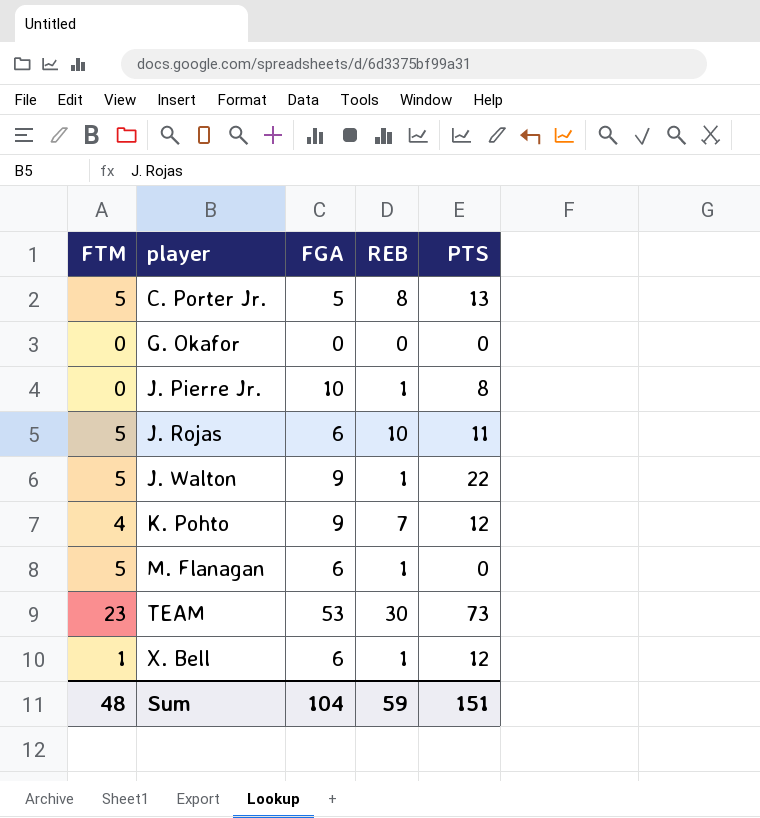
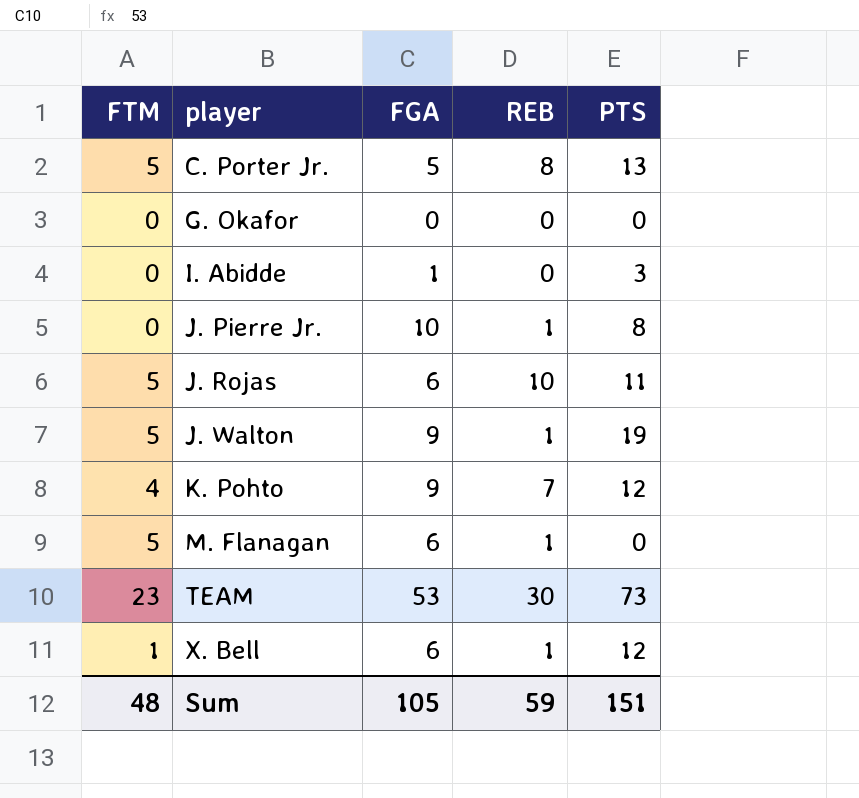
row I. Abidde: none -> 0 | 1 | 0 | 3
J. Walton | PTS: 22 -> 19
Sum | FGA: 104 -> 105

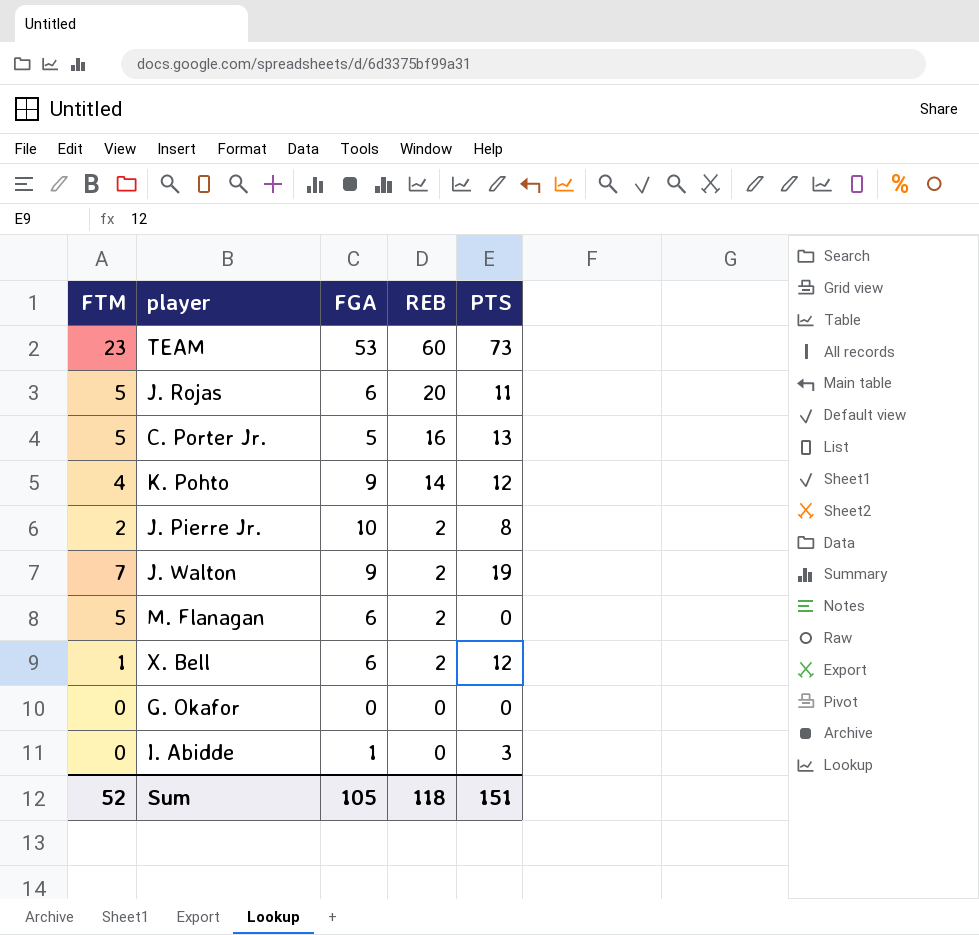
row order: player ascending -> REB descending
TEAM | REB: 30 -> 60
J. Rojas | REB: 10 -> 20
C. Porter Jr. | REB: 8 -> 16
K. Pohto | REB: 7 -> 14
J. Pierre Jr. | FTM: 0 -> 2
J. Pierre Jr. | REB: 1 -> 2
J. Walton | FTM: 5 -> 7
J. Walton | REB: 1 -> 2
M. Flanagan | REB: 1 -> 2
X. Bell | REB: 1 -> 2
Sum | FTM: 48 -> 52
Sum | REB: 59 -> 118

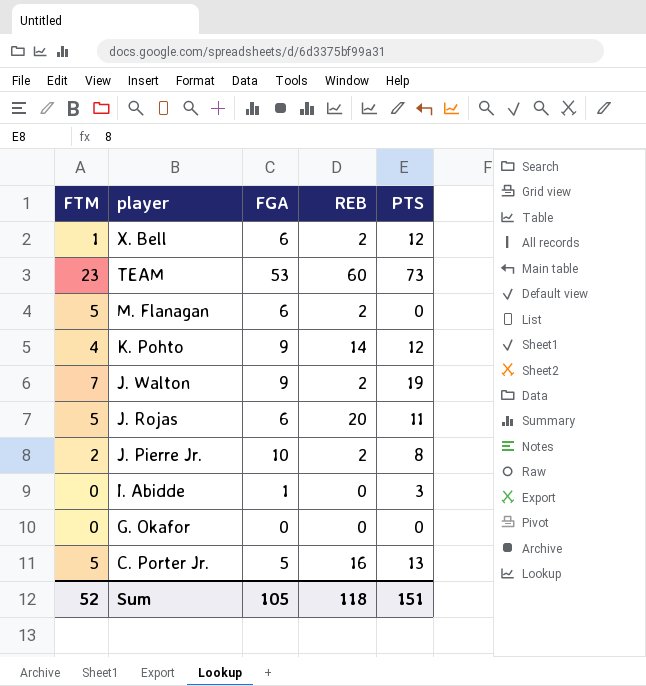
row order: REB descending -> player descending

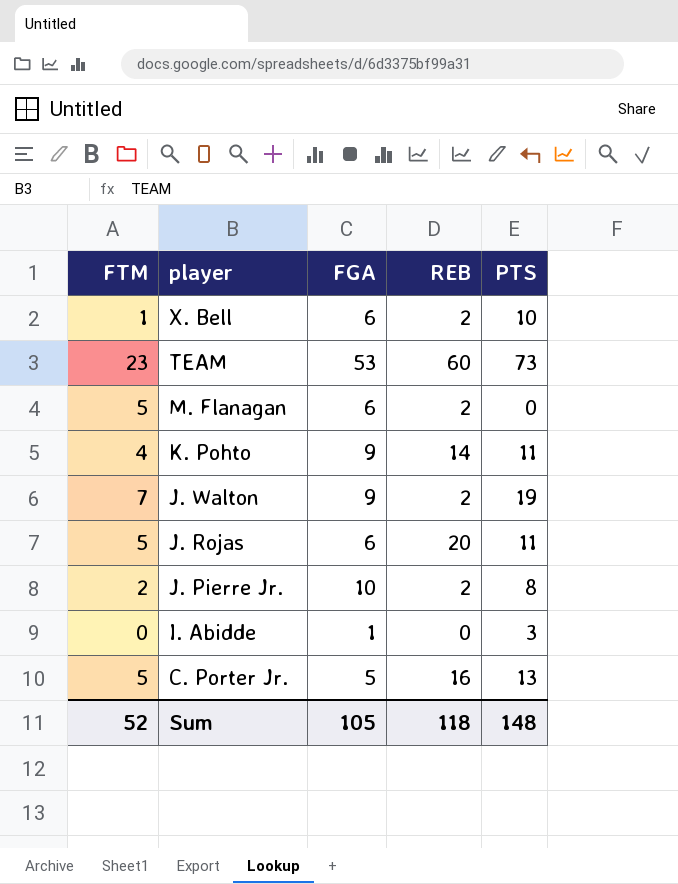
row G. Okafor: 0 | 0 | 0 | 0 -> none
X. Bell | PTS: 12 -> 10
K. Pohto | PTS: 12 -> 11
Sum | PTS: 151 -> 148

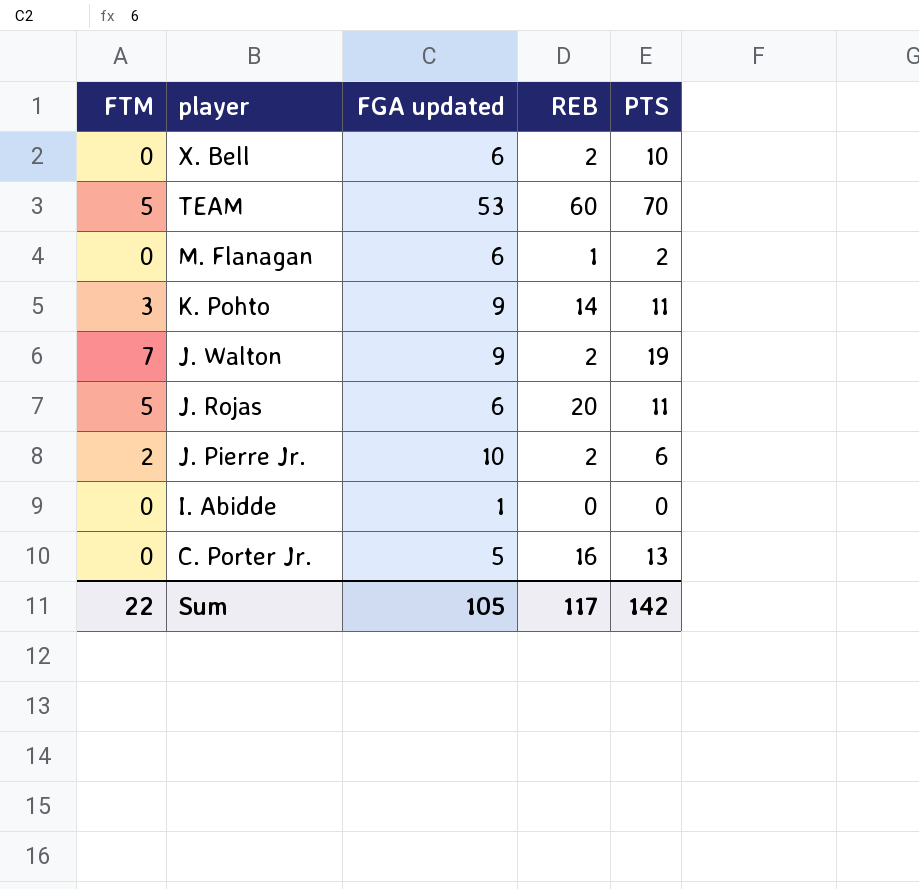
column name: FGA -> FGA updated
X. Bell | FTM: 1 -> 0
TEAM | FTM: 23 -> 5
TEAM | PTS: 73 -> 70
M. Flanagan | FTM: 5 -> 0
M. Flanagan | REB: 2 -> 1
M. Flanagan | PTS: 0 -> 2
K. Pohto | FTM: 4 -> 3
J. Pierre Jr. | PTS: 8 -> 6
I. Abidde | PTS: 3 -> 0
C. Porter Jr. | FTM: 5 -> 0
Sum | FTM: 52 -> 22
Sum | REB: 118 -> 117
Sum | PTS: 148 -> 142

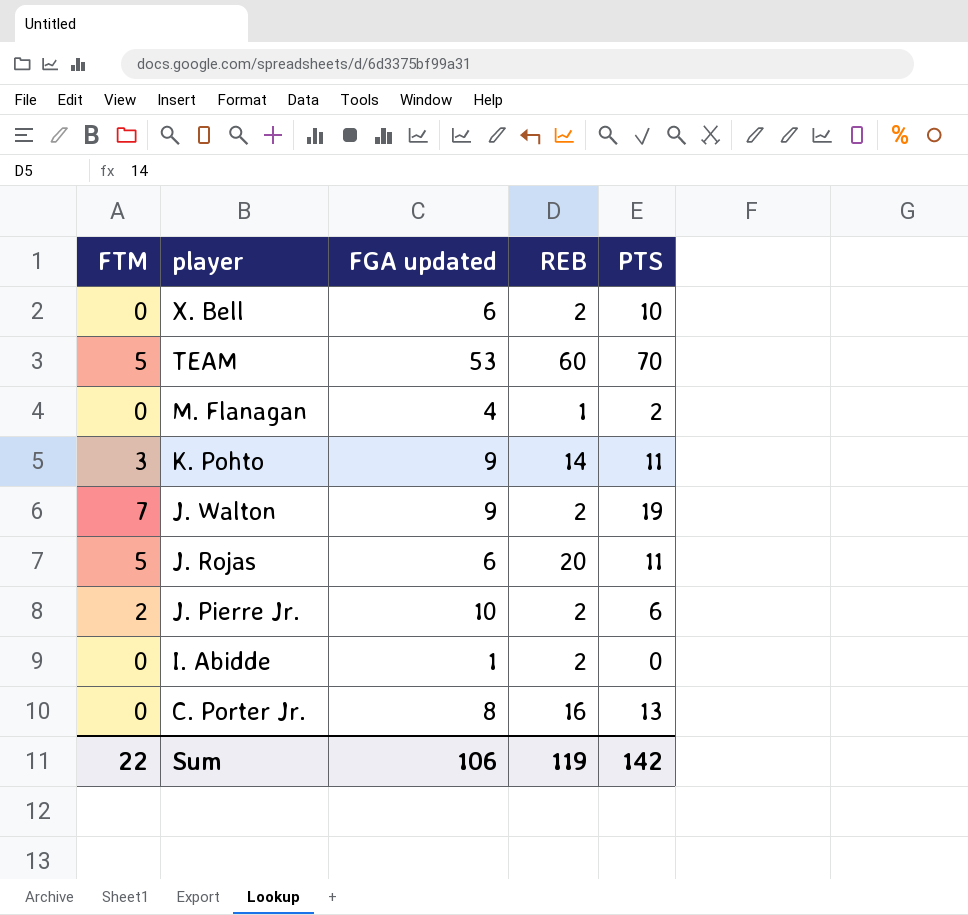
M. Flanagan | FGA updated: 6 -> 4
I. Abidde | REB: 0 -> 2
C. Porter Jr. | FGA updated: 5 -> 8
Sum | FGA updated: 105 -> 106
Sum | REB: 117 -> 119

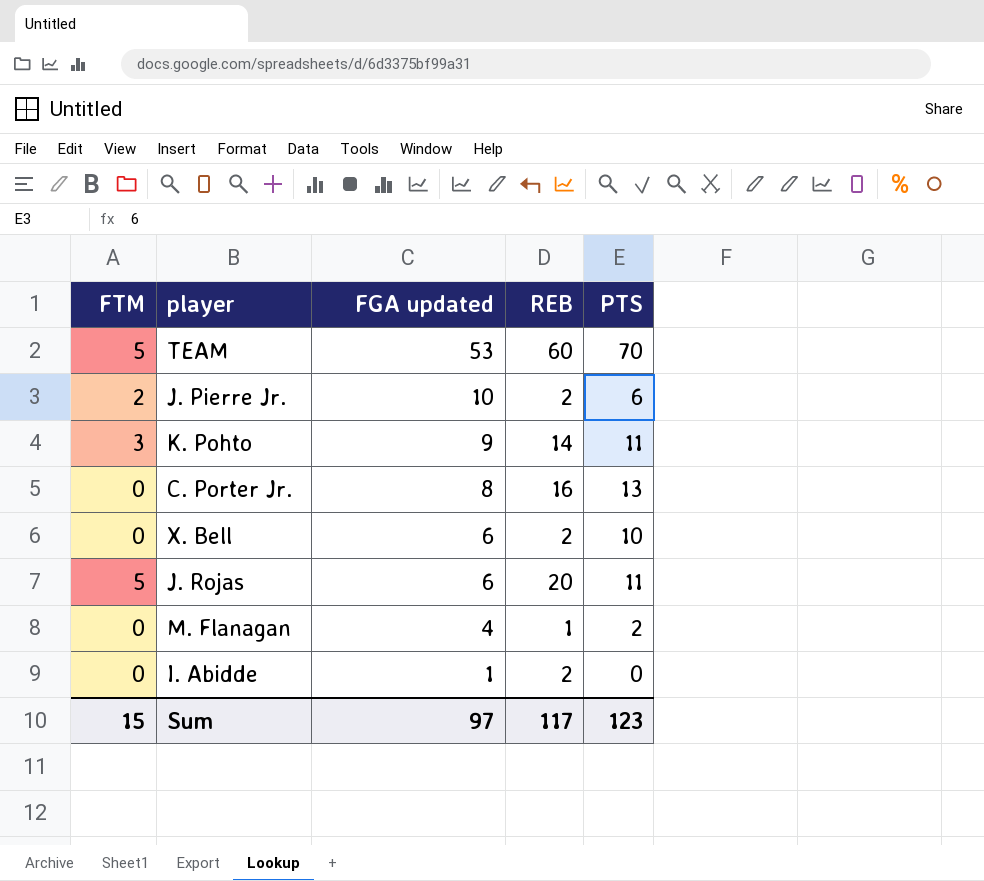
row order: player descending -> FGA updated descending
row J. Walton: 7 | 9 | 2 | 19 -> none
Sum | FTM: 22 -> 15
Sum | FGA updated: 106 -> 97
Sum | REB: 119 -> 117
Sum | PTS: 142 -> 123

